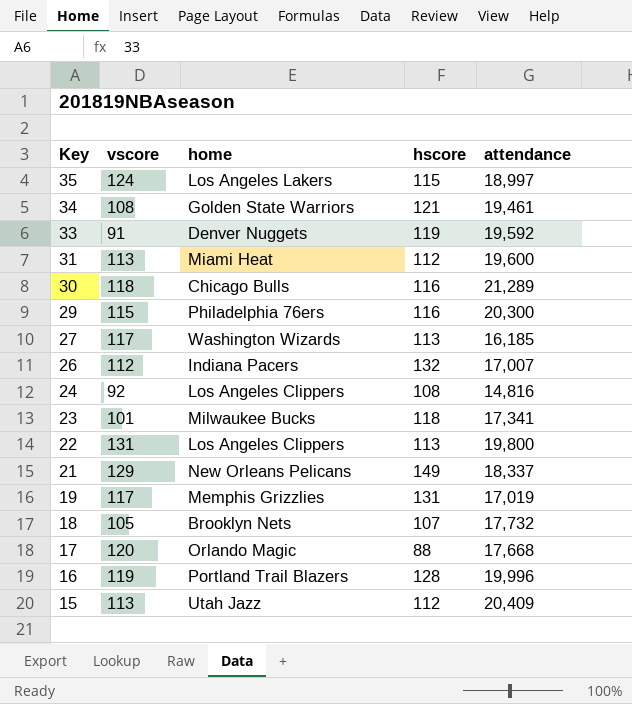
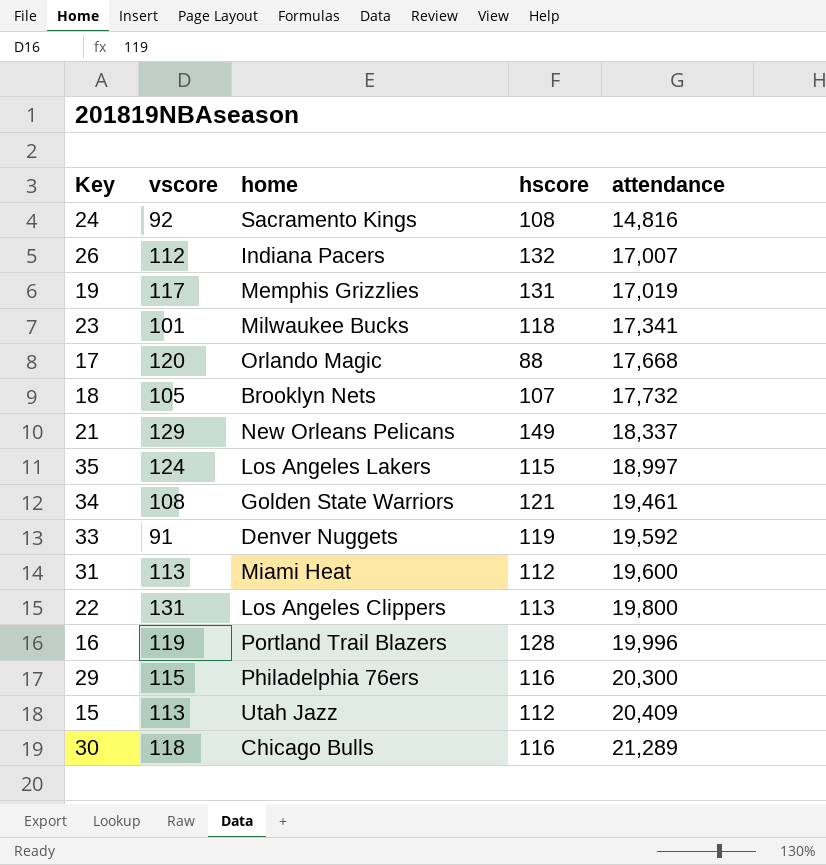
row order: Key descending -> attendance ascending
row 27: 117 | Washington Wizards | 113 | 16,185 -> none
24 | home: Los Angeles Clippers -> Sacramento Kings

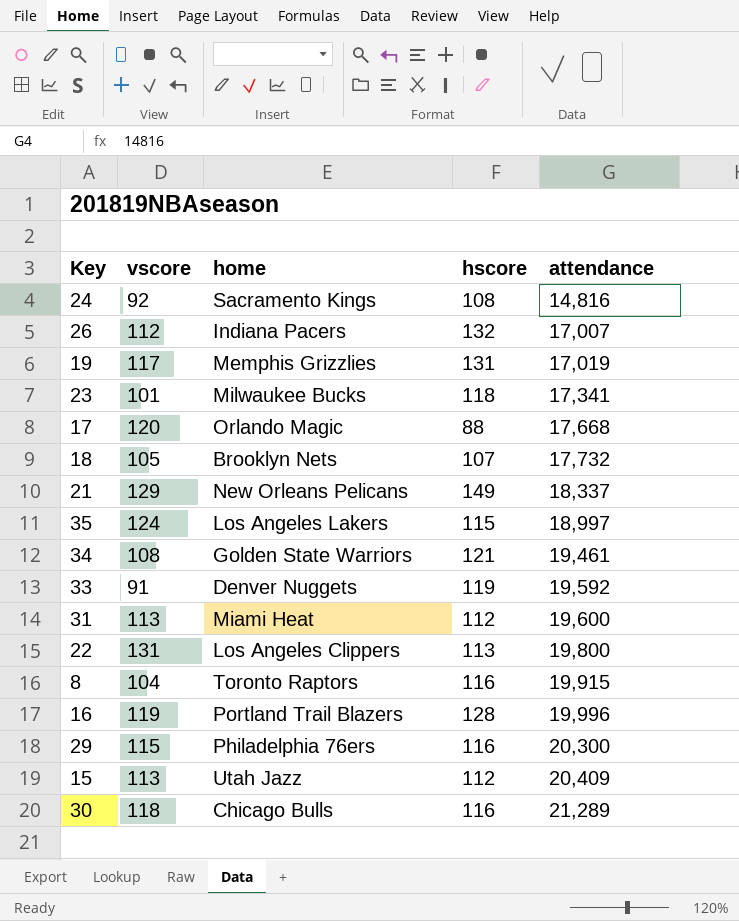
row 8: none -> 104 | Toronto Raptors | 116 | 19,915

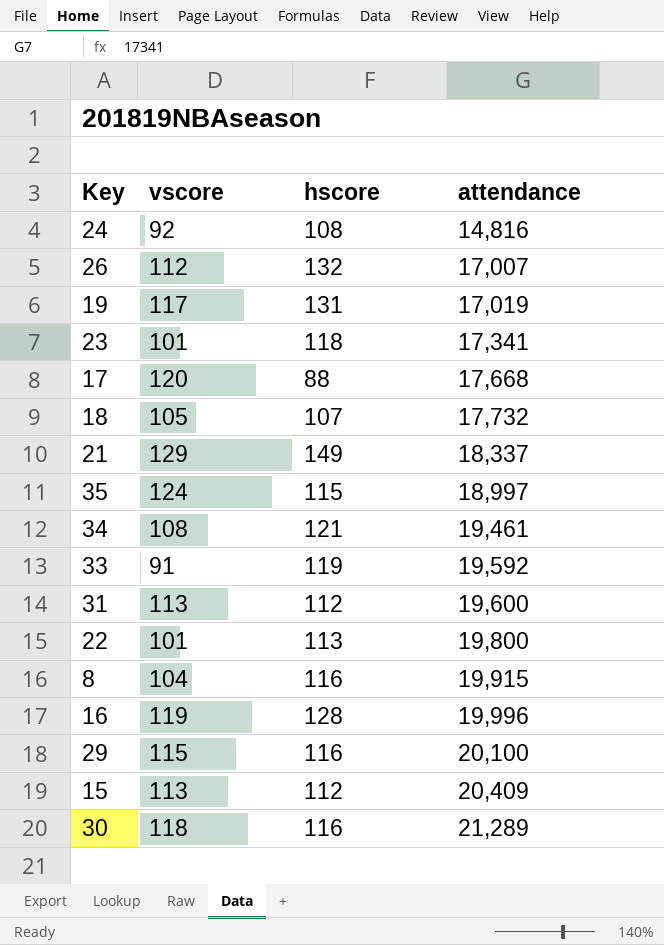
column home | position: 3 -> none
22 | vscore: 131 -> 101
29 | attendance: 20,300 -> 20,100

